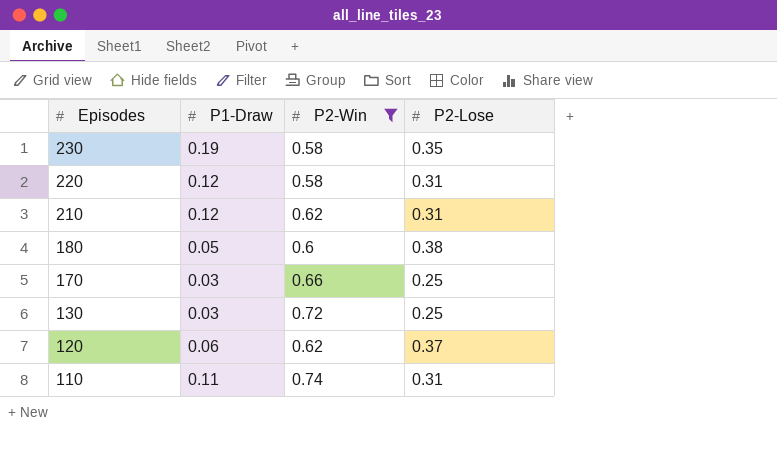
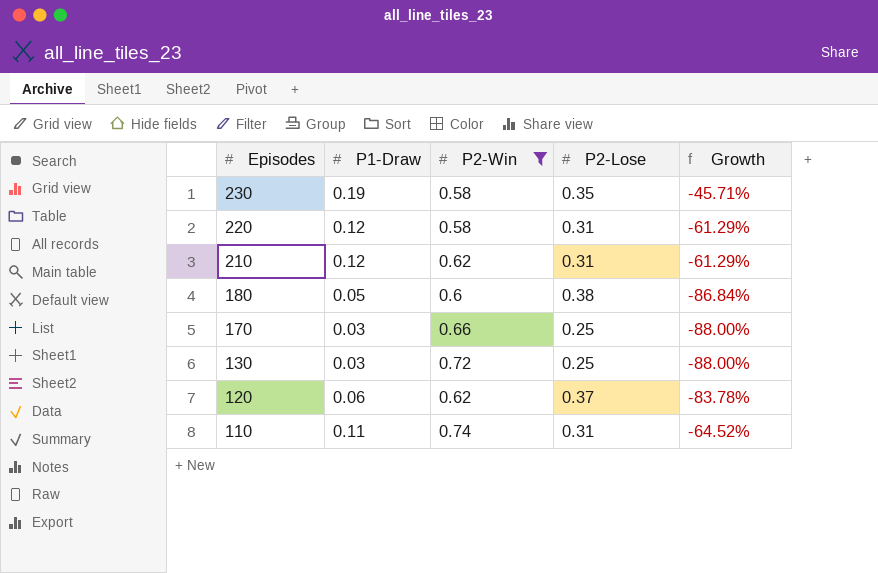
column Growth | formula: none -> ([P1-Draw] - [P2-Lose]) / [P2-Lose]

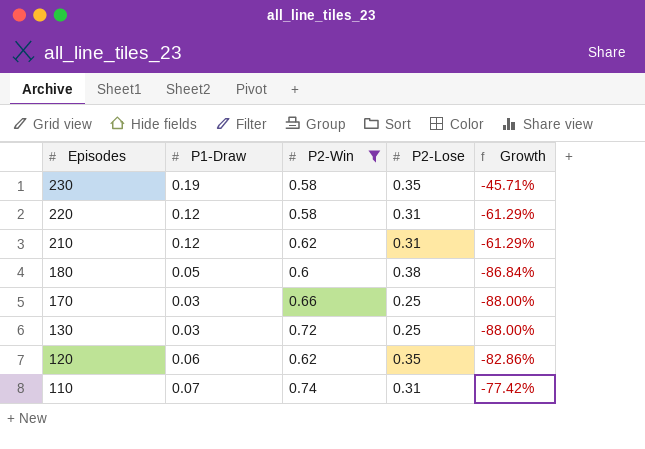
120 | P2-Lose: 0.37 -> 0.35
120 | Growth: -83.78% -> -82.86%
110 | P1-Draw: 0.11 -> 0.07
110 | Growth: -64.52% -> -77.42%

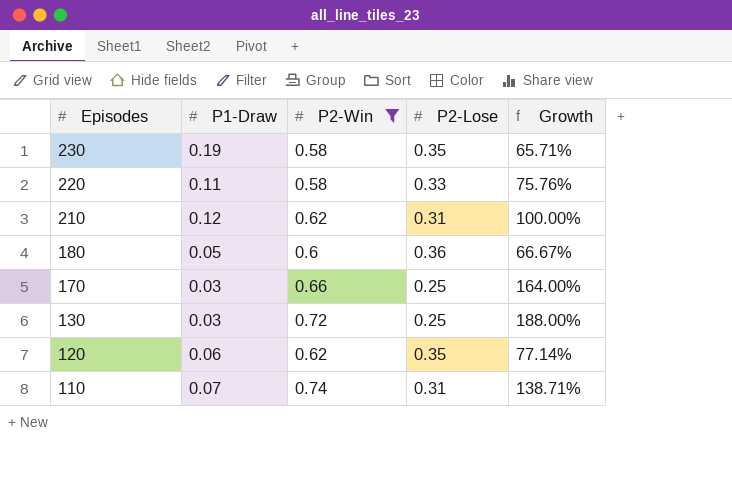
column Growth | formula: ([P1-Draw] - [P2-Lose]) / [P2-Lose] -> ([P2-Win] - [P2-Lose]) / [P2-Lose]
220 | P1-Draw: 0.12 -> 0.11
220 | P2-Lose: 0.31 -> 0.33
180 | P2-Lose: 0.38 -> 0.36

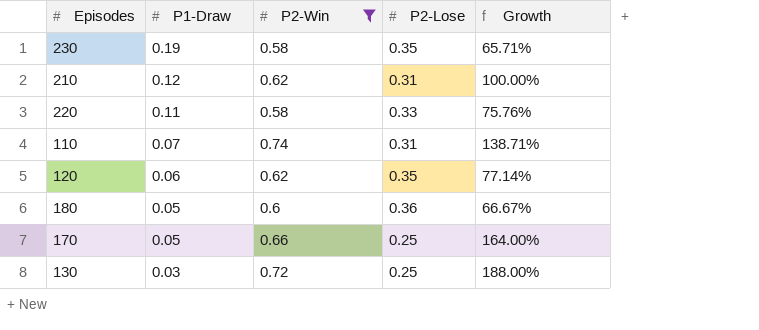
row order: Episodes descending -> P1-Draw descending
170 | P1-Draw: 0.03 -> 0.05

